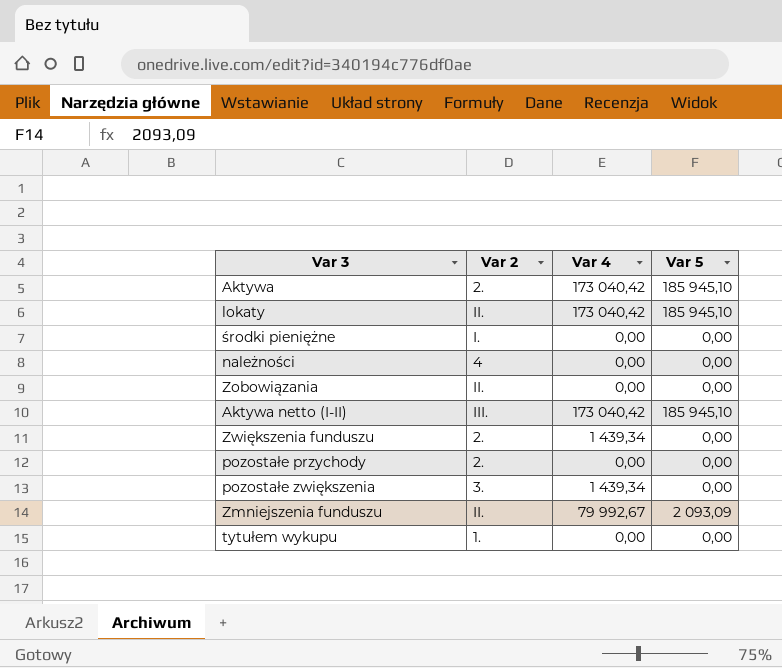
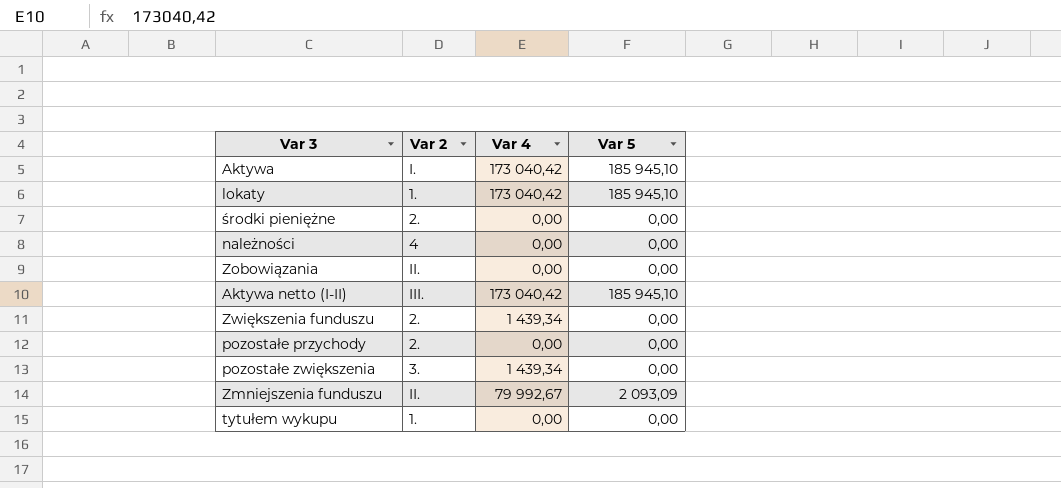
Aktywa | Var 2: 2. -> I.
lokaty | Var 2: II. -> 1.
środki pieniężne | Var 2: I. -> 2.

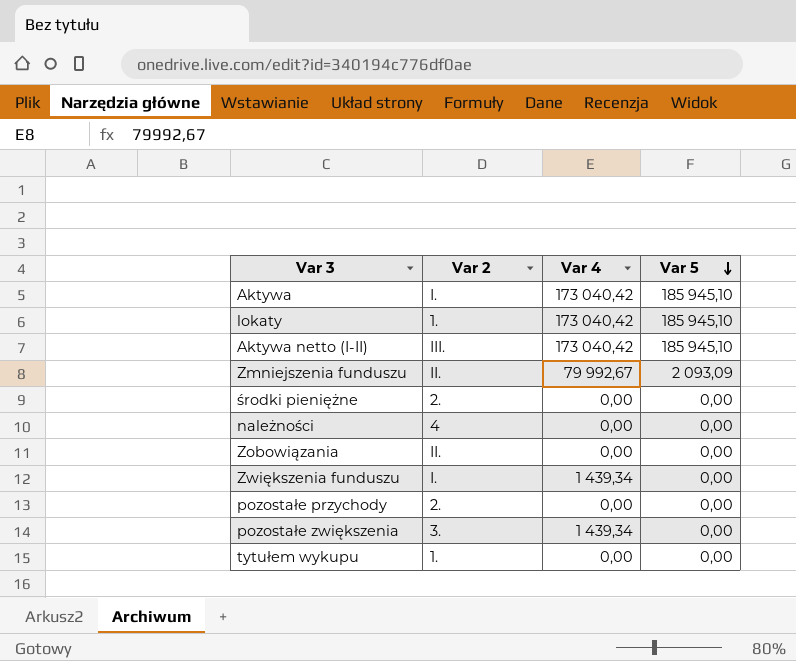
row order: none -> Var 5 descending
Zwiększenia funduszu | Var 2: 2. -> I.

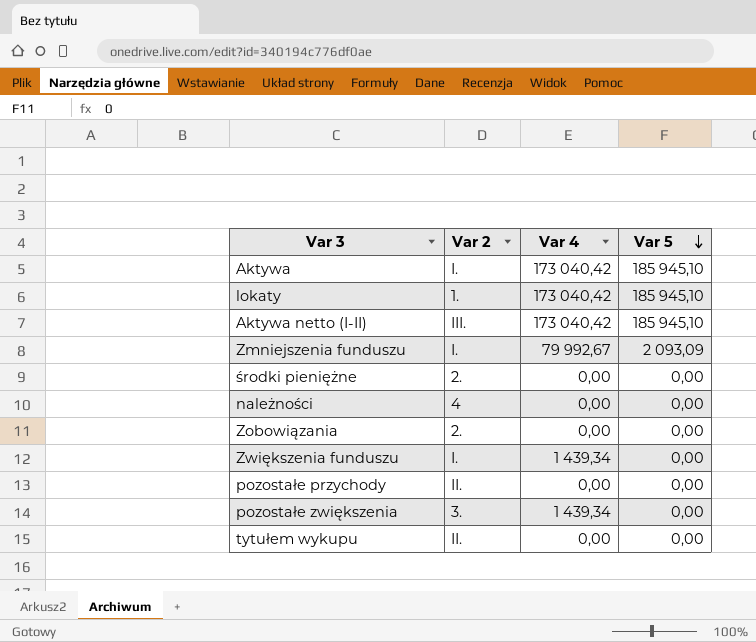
Zmniejszenia funduszu | Var 2: II. -> I.
Zobowiązania | Var 2: II. -> 2.
pozostałe przychody | Var 2: 2. -> II.
tytułem wykupu | Var 2: 1. -> II.

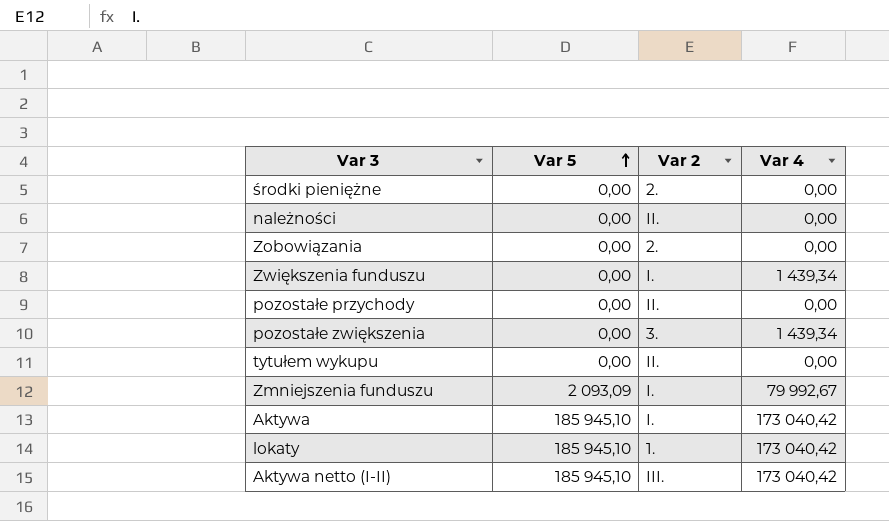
row order: Var 5 descending -> Var 5 ascending
column Var 5 | position: 4 -> 2
należności | Var 2: 4 -> II.

